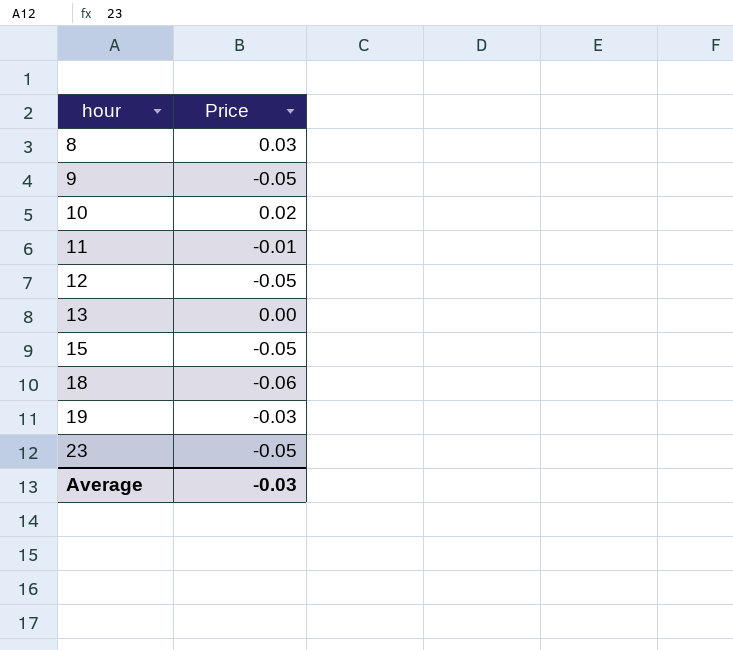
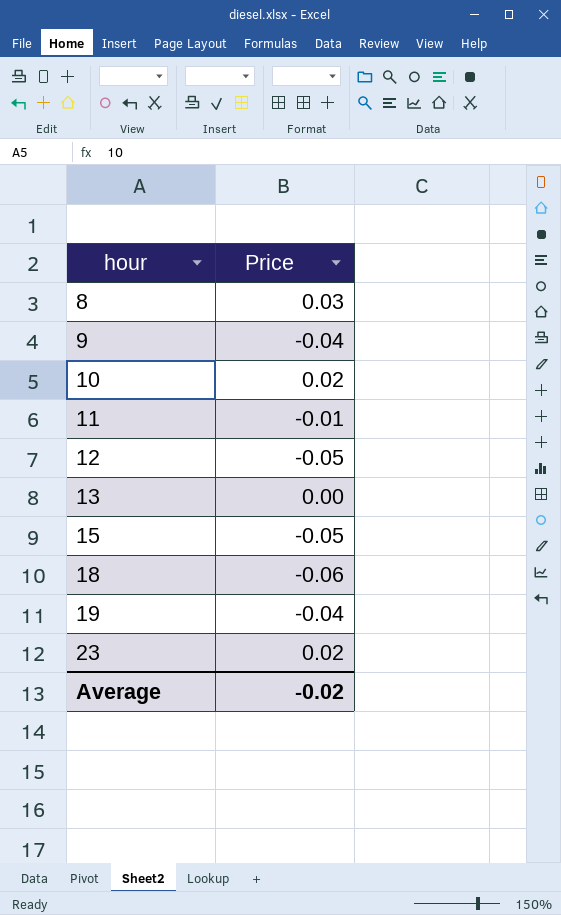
9 | Price: -0.05 -> -0.04
19 | Price: -0.03 -> -0.04
23 | Price: -0.05 -> 0.02
Average | Price: -0.03 -> -0.02

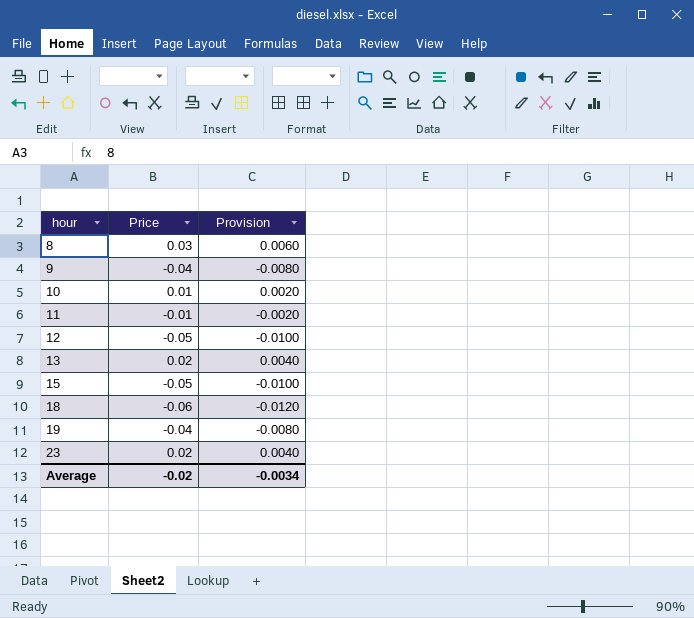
column Provision | formula: none -> [Price] * 0.2
10 | Price: 0.02 -> 0.01
13 | Price: 0.00 -> 0.02

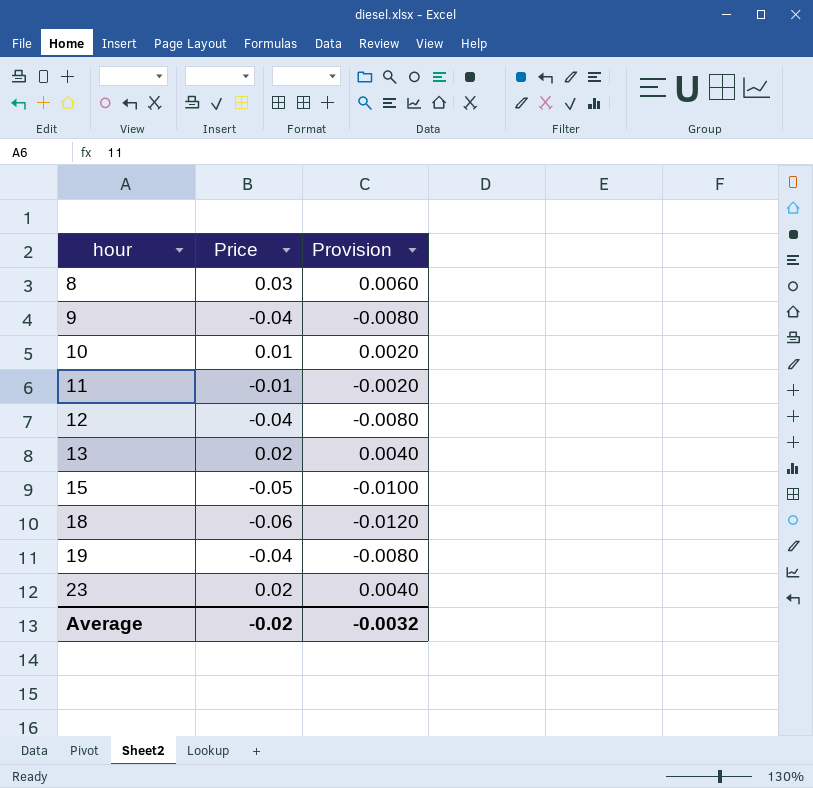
12 | Price: -0.05 -> -0.04
12 | Provision: -0.0100 -> -0.0080
Average | Provision: -0.0034 -> -0.0032

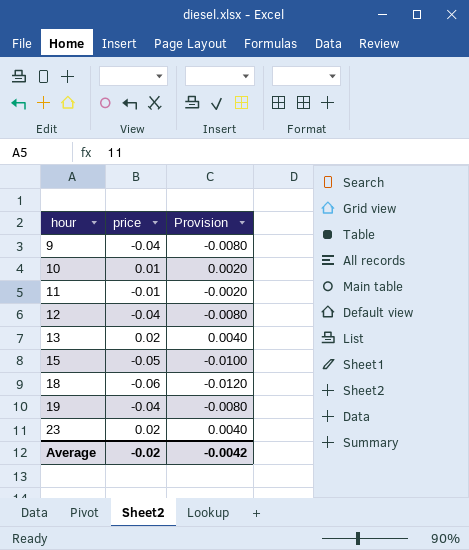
column name: Price -> price
row 8: 0.03 | 0.0060 -> none
Average | Provision: -0.0032 -> -0.0042

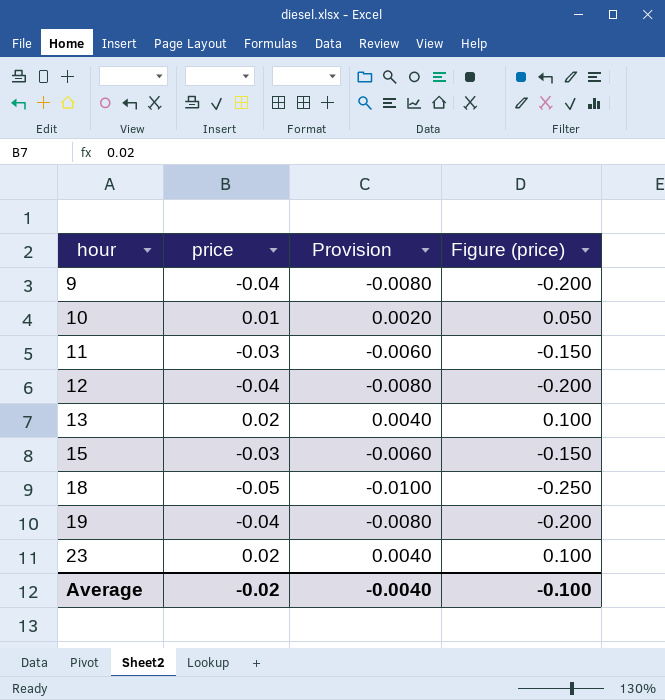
column Figure (price) | formula: none -> [price] * 5
11 | price: -0.01 -> -0.03
11 | Provision: -0.0020 -> -0.0060
15 | price: -0.05 -> -0.03
15 | Provision: -0.0100 -> -0.0060
18 | price: -0.06 -> -0.05
18 | Provision: -0.0120 -> -0.0100
Average | Provision: -0.0042 -> -0.0040

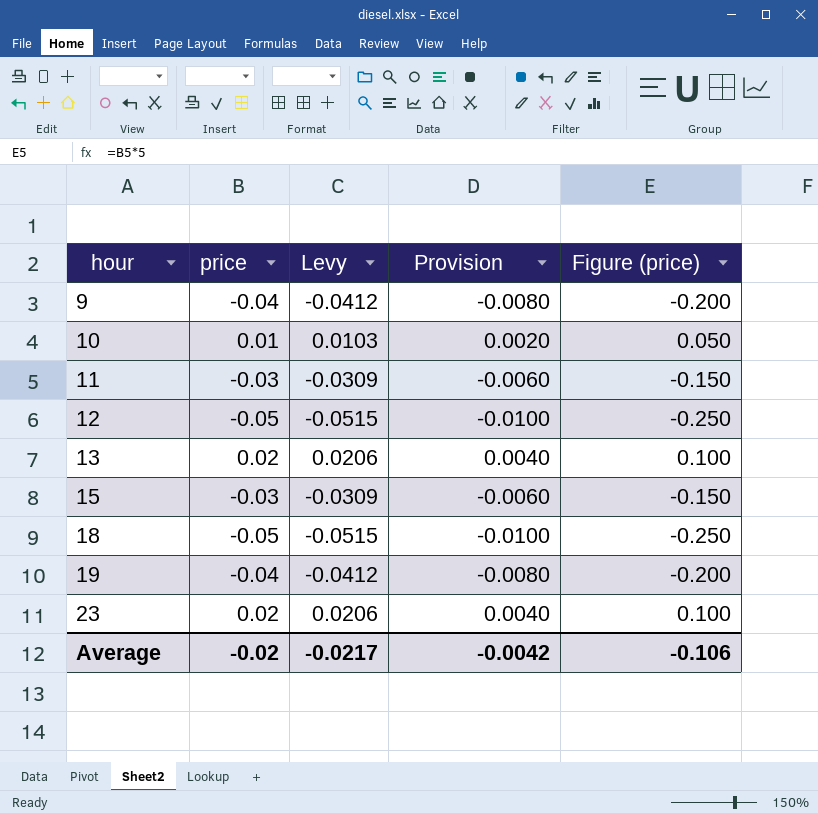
column Levy | formula: none -> [price] * 1.03
12 | price: -0.04 -> -0.05
12 | Provision: -0.0080 -> -0.0100
12 | Figure (price): -0.200 -> -0.250
Average | Provision: -0.0040 -> -0.0042
Average | Figure (price): -0.100 -> -0.106

